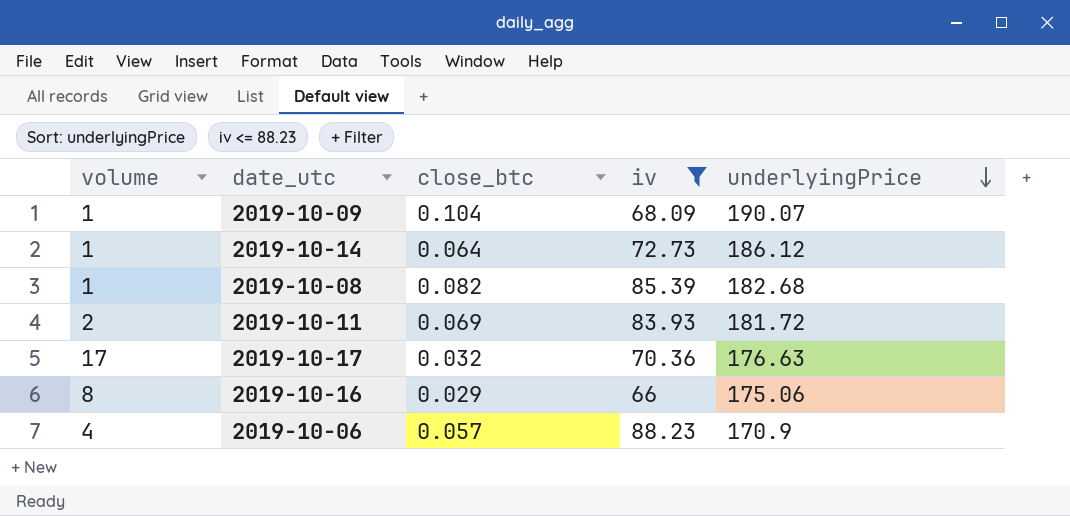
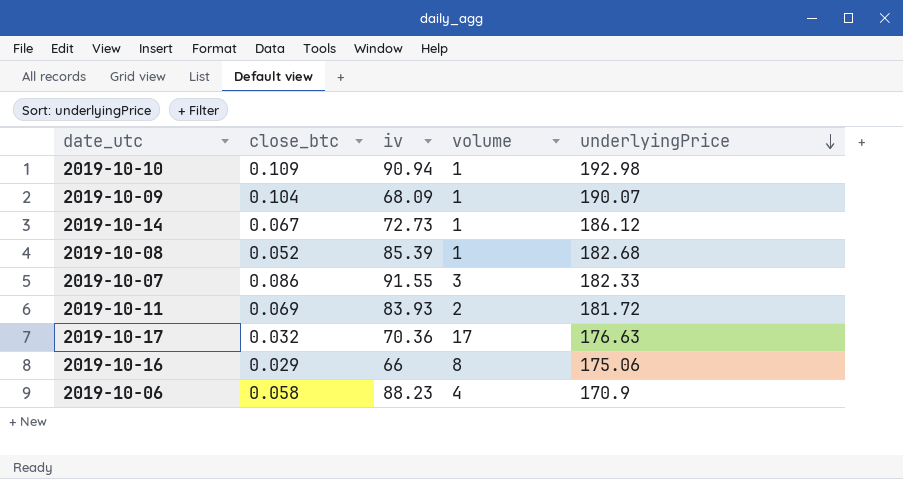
filter: iv <= 88.23 -> none
column volume | position: 1 -> 4
2019-10-14 | close_btc: 0.064 -> 0.067
2019-10-08 | close_btc: 0.082 -> 0.052
2019-10-06 | close_btc: 0.057 -> 0.058

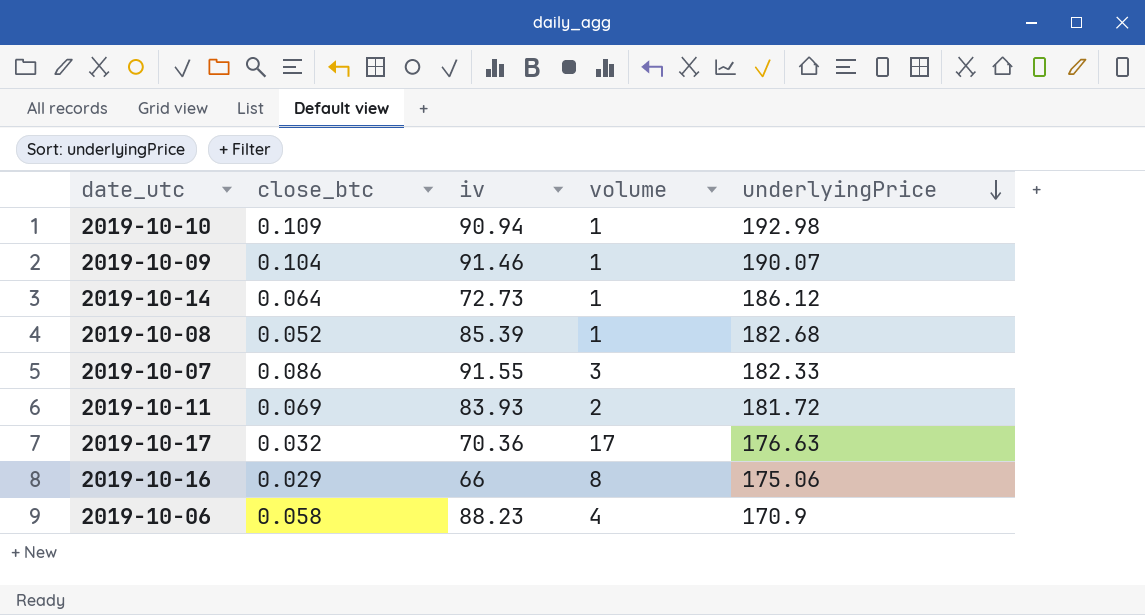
2019-10-09 | iv: 68.09 -> 91.46
2019-10-14 | close_btc: 0.067 -> 0.064

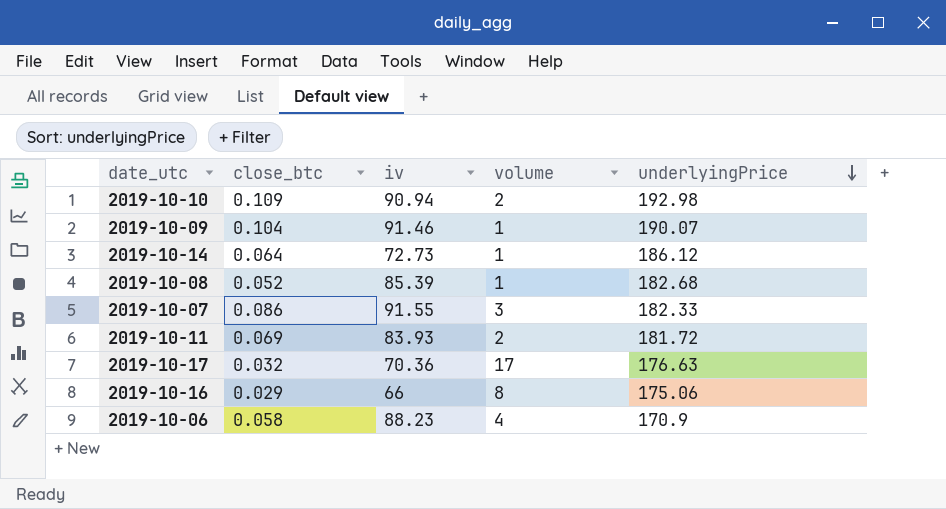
2019-10-10 | volume: 1 -> 2

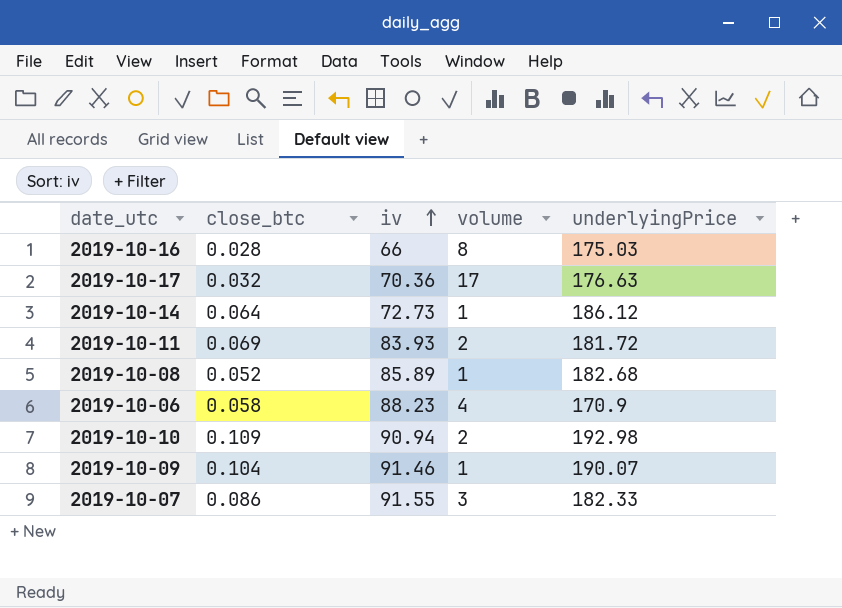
row order: underlyingPrice descending -> iv ascending
2019-10-16 | close_btc: 0.029 -> 0.028
2019-10-16 | underlyingPrice: 175.06 -> 175.03
2019-10-08 | iv: 85.39 -> 85.89

